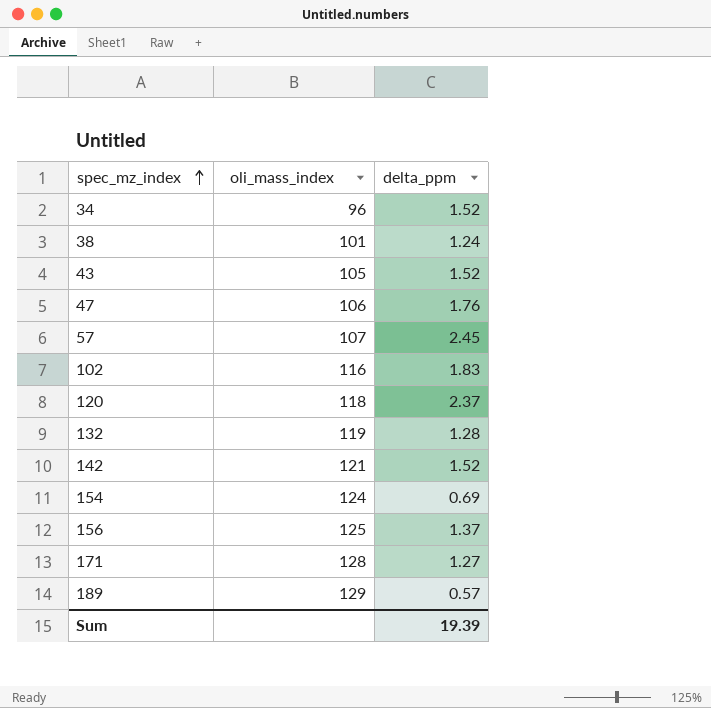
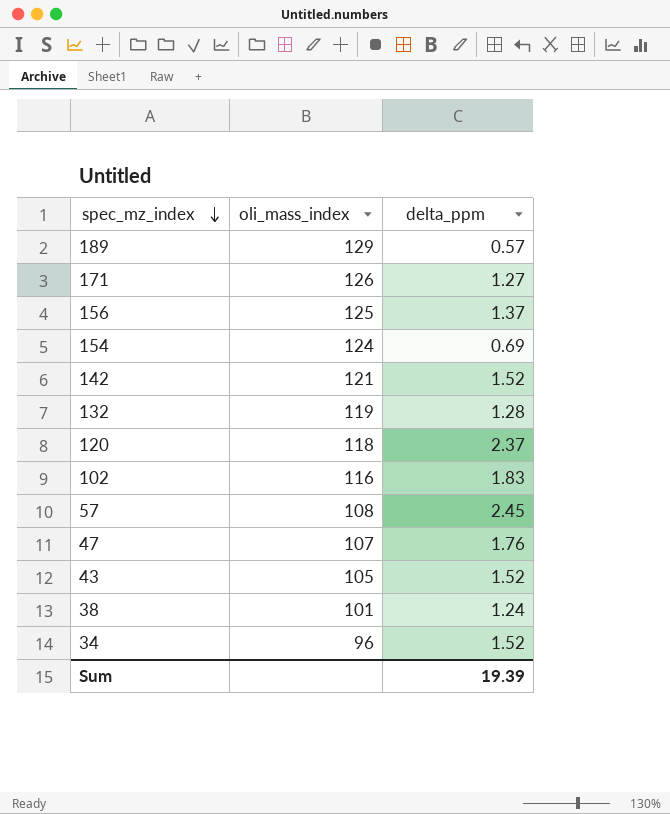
row order: spec_mz_index ascending -> spec_mz_index descending
171 | oli_mass_index: 128 -> 126
57 | oli_mass_index: 107 -> 108
47 | oli_mass_index: 106 -> 107

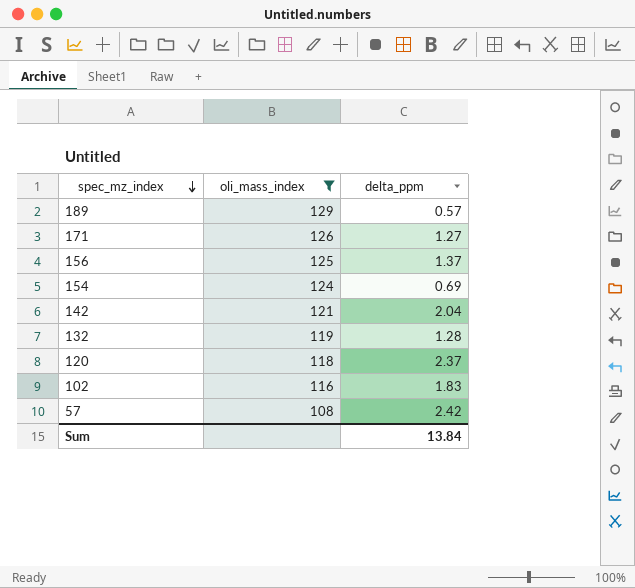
filter: none -> oli_mass_index >= 108
142 | delta_ppm: 1.52 -> 2.04
57 | delta_ppm: 2.45 -> 2.42
Sum | delta_ppm: 19.39 -> 13.84

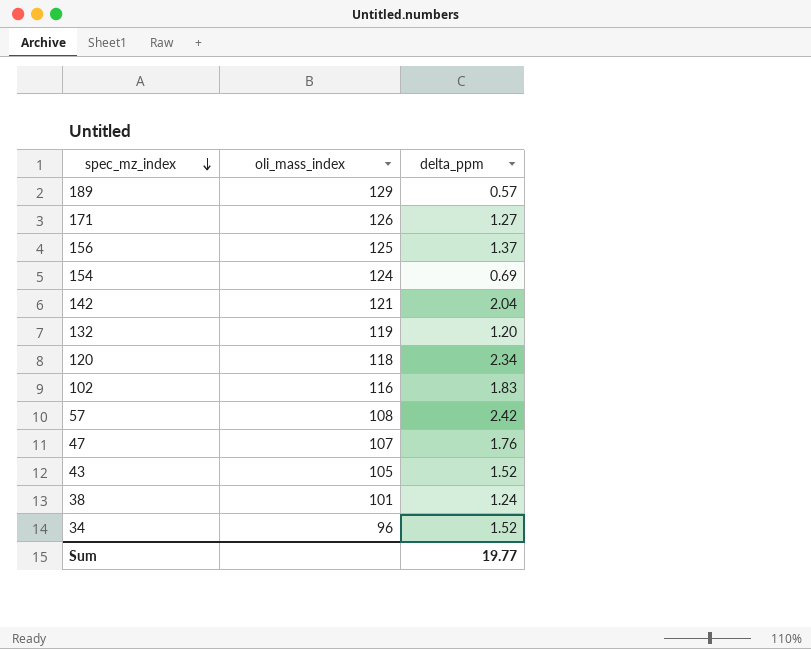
filter: oli_mass_index >= 108 -> none
132 | delta_ppm: 1.28 -> 1.20
120 | delta_ppm: 2.37 -> 2.34
Sum | delta_ppm: 13.84 -> 19.77

